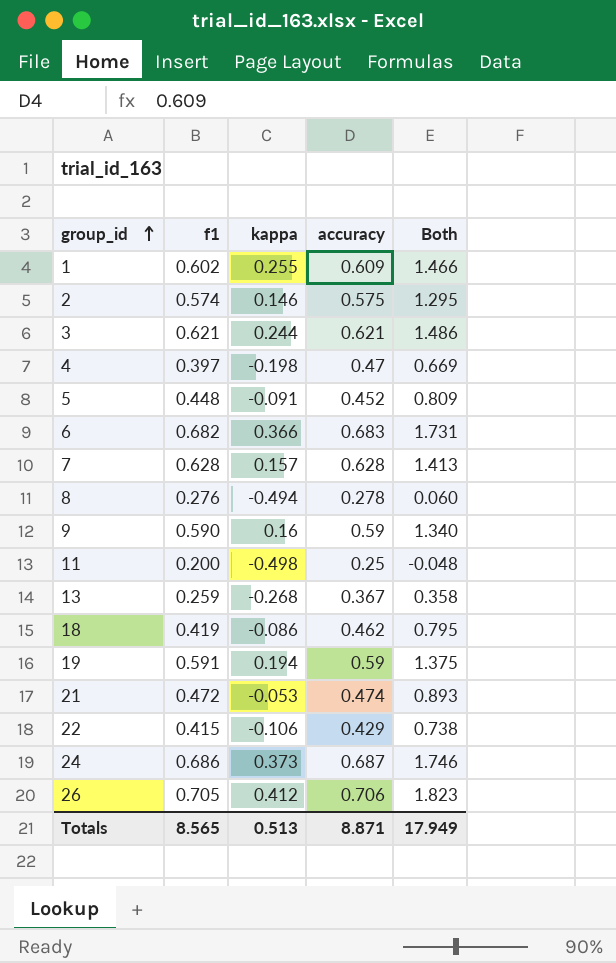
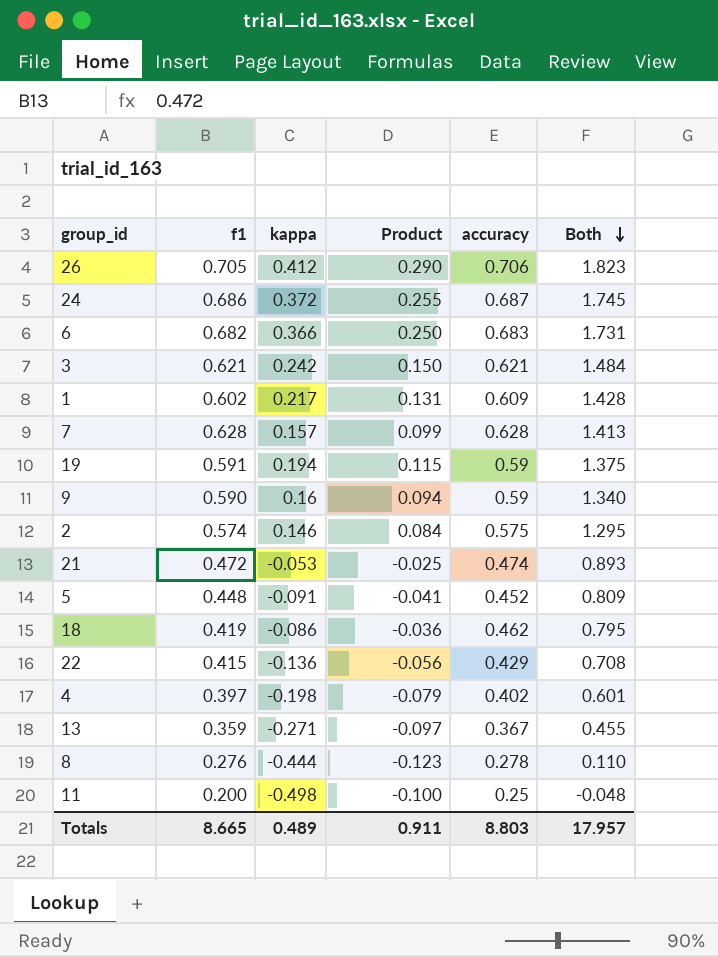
row order: group_id ascending -> Both descending
column Product | formula: none -> [f1] * [kappa]
24 | kappa: 0.373 -> 0.372
24 | Both: 1.746 -> 1.745
3 | kappa: 0.244 -> 0.242
3 | Both: 1.486 -> 1.484
1 | kappa: 0.255 -> 0.217
1 | Both: 1.466 -> 1.428
22 | kappa: -0.106 -> -0.136
22 | Both: 0.738 -> 0.708
4 | accuracy: 0.47 -> 0.402
4 | Both: 0.669 -> 0.601
13 | f1: 0.259 -> 0.359
13 | kappa: -0.268 -> -0.271
13 | Both: 0.358 -> 0.455
8 | kappa: -0.494 -> -0.444
8 | Both: 0.060 -> 0.110
Totals | f1: 8.565 -> 8.665
Totals | kappa: 0.513 -> 0.489
Totals | accuracy: 8.871 -> 8.803
Totals | Both: 17.949 -> 17.957

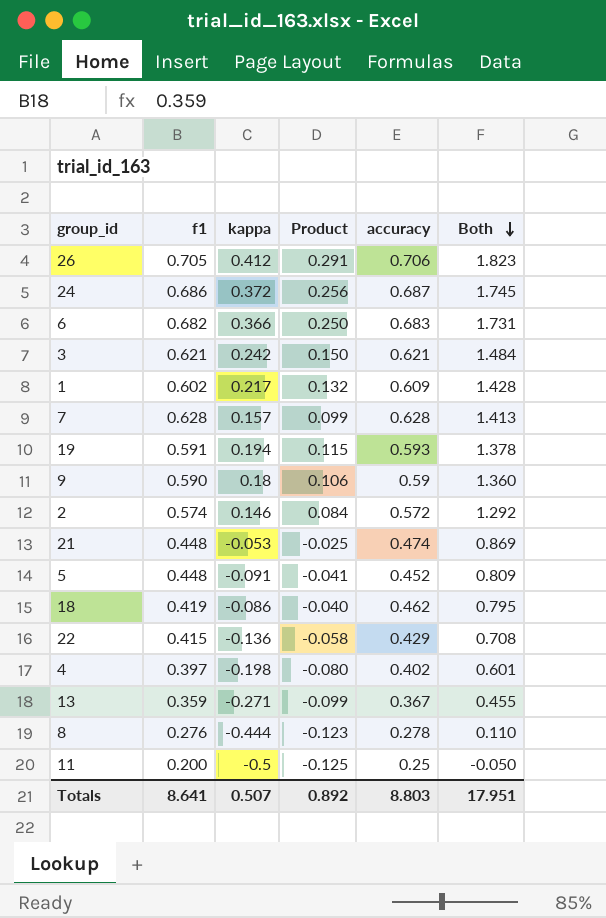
column Product | formula: [f1] * [kappa] -> [kappa] * [accuracy]
19 | accuracy: 0.59 -> 0.593
19 | Both: 1.375 -> 1.378
9 | kappa: 0.16 -> 0.18
9 | Both: 1.340 -> 1.360
2 | accuracy: 0.575 -> 0.572
2 | Both: 1.295 -> 1.292
21 | f1: 0.472 -> 0.448
21 | Both: 0.893 -> 0.869
11 | kappa: -0.498 -> -0.5
11 | Both: -0.048 -> -0.050
Totals | f1: 8.665 -> 8.641
Totals | kappa: 0.489 -> 0.507
Totals | Product: 0.911 -> 0.892
Totals | Both: 17.957 -> 17.951

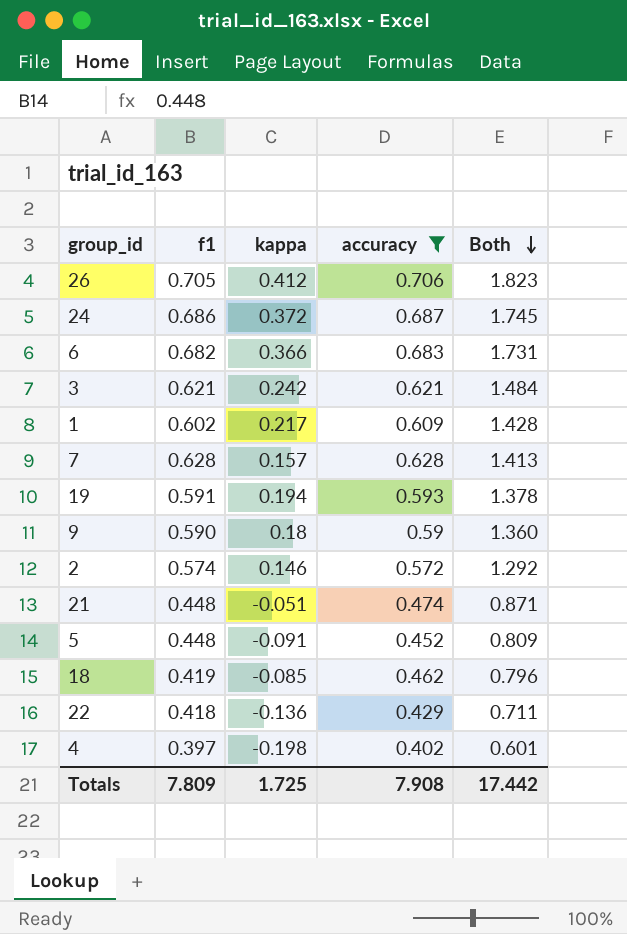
filter: none -> accuracy >= 0.402
column Product | formula: [kappa] * [accuracy] -> none
21 | kappa: -0.053 -> -0.051
21 | Both: 0.869 -> 0.871
18 | kappa: -0.086 -> -0.085
18 | Both: 0.795 -> 0.796
22 | f1: 0.415 -> 0.418
22 | Both: 0.708 -> 0.711
Totals | f1: 8.641 -> 7.809
Totals | kappa: 0.507 -> 1.725
Totals | accuracy: 8.803 -> 7.908
Totals | Both: 17.951 -> 17.442

